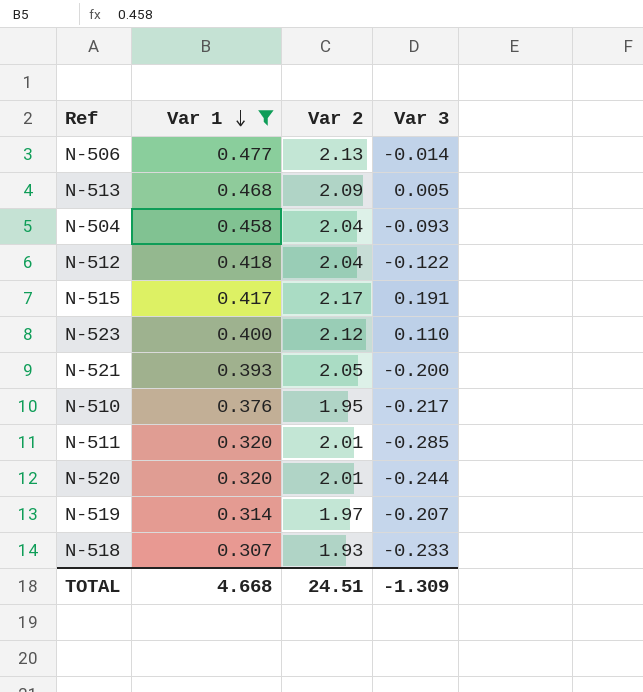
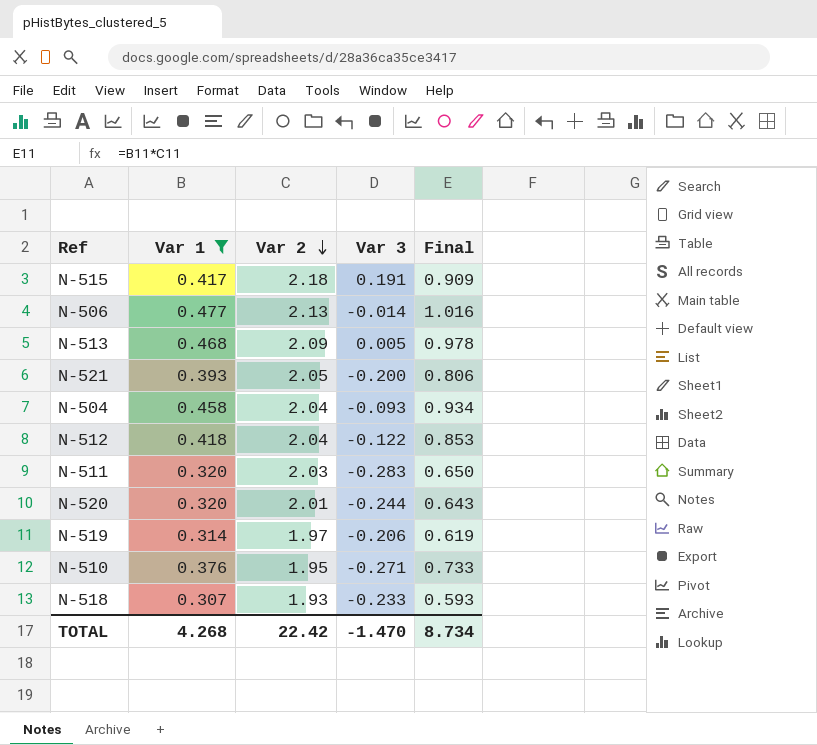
row order: Var 1 descending -> Var 2 descending
column Final | formula: none -> [Var 1] * [Var 2]
row N-523: 0.400 | 2.12 | 0.110 -> none
N-515 | Var 2: 2.17 -> 2.18
N-511 | Var 2: 2.01 -> 2.03
N-511 | Var 3: -0.285 -> -0.283
N-519 | Var 3: -0.207 -> -0.206
N-510 | Var 3: -0.217 -> -0.271
TOTAL | Var 1: 4.668 -> 4.268
TOTAL | Var 2: 24.51 -> 22.42
TOTAL | Var 3: -1.309 -> -1.470

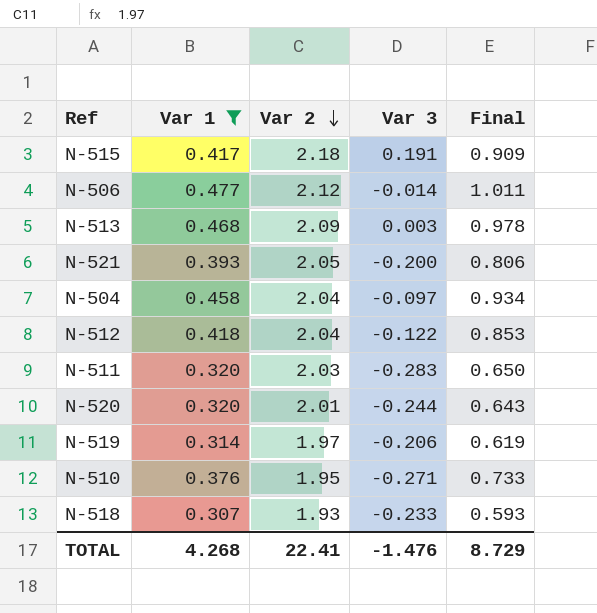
N-506 | Var 2: 2.13 -> 2.12
N-506 | Final: 1.016 -> 1.011
N-513 | Var 3: 0.005 -> 0.003
N-504 | Var 3: -0.093 -> -0.097
TOTAL | Var 2: 22.42 -> 22.41
TOTAL | Var 3: -1.470 -> -1.476
TOTAL | Final: 8.734 -> 8.729

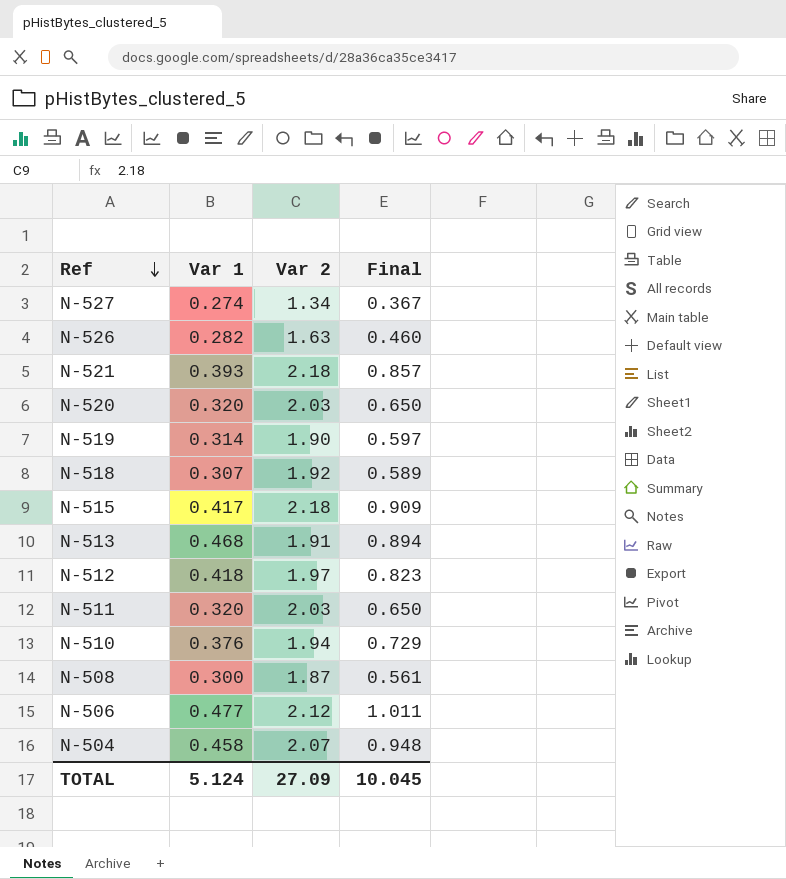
filter: Var 1 >= 0.307 -> none
row order: Var 2 descending -> Ref descending
column Var 3 | position: 4 -> none
N-521 | Var 2: 2.05 -> 2.18
N-521 | Final: 0.806 -> 0.857
N-520 | Var 2: 2.01 -> 2.03
N-520 | Final: 0.643 -> 0.650
N-519 | Var 2: 1.97 -> 1.90
N-519 | Final: 0.619 -> 0.597
N-518 | Var 2: 1.93 -> 1.92
N-518 | Final: 0.593 -> 0.589
N-513 | Var 2: 2.09 -> 1.91
N-513 | Final: 0.978 -> 0.894
N-512 | Var 2: 2.04 -> 1.97
N-512 | Final: 0.853 -> 0.823
N-510 | Var 2: 1.95 -> 1.94
N-510 | Final: 0.733 -> 0.729
N-504 | Var 2: 2.04 -> 2.07
N-504 | Final: 0.934 -> 0.948
TOTAL | Var 1: 4.268 -> 5.124
TOTAL | Var 2: 22.41 -> 27.09
TOTAL | Final: 8.729 -> 10.045

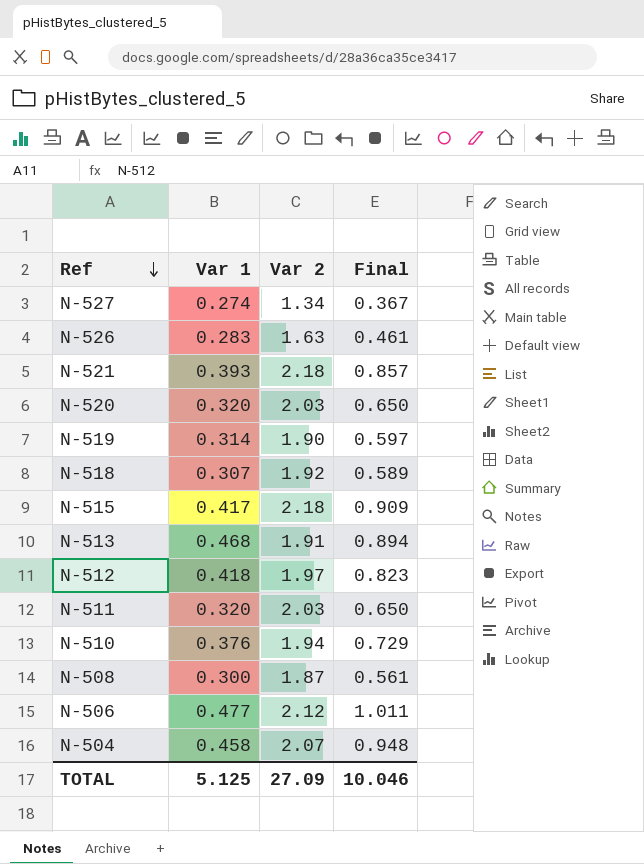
N-526 | Var 1: 0.282 -> 0.283
N-526 | Final: 0.460 -> 0.461
TOTAL | Var 1: 5.124 -> 5.125
TOTAL | Final: 10.045 -> 10.046

